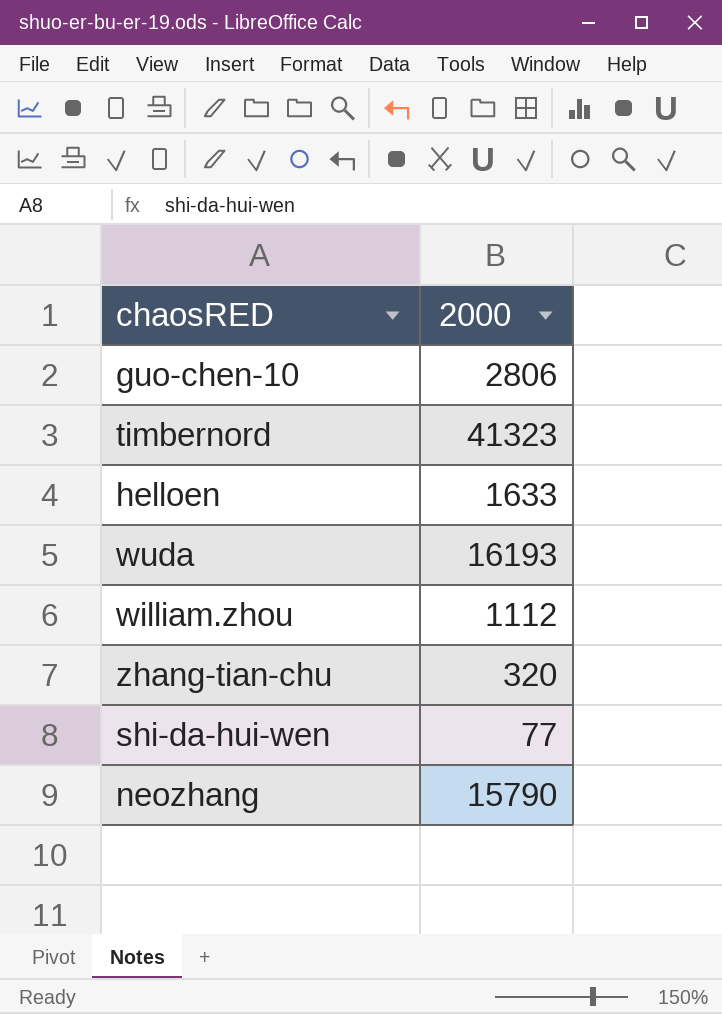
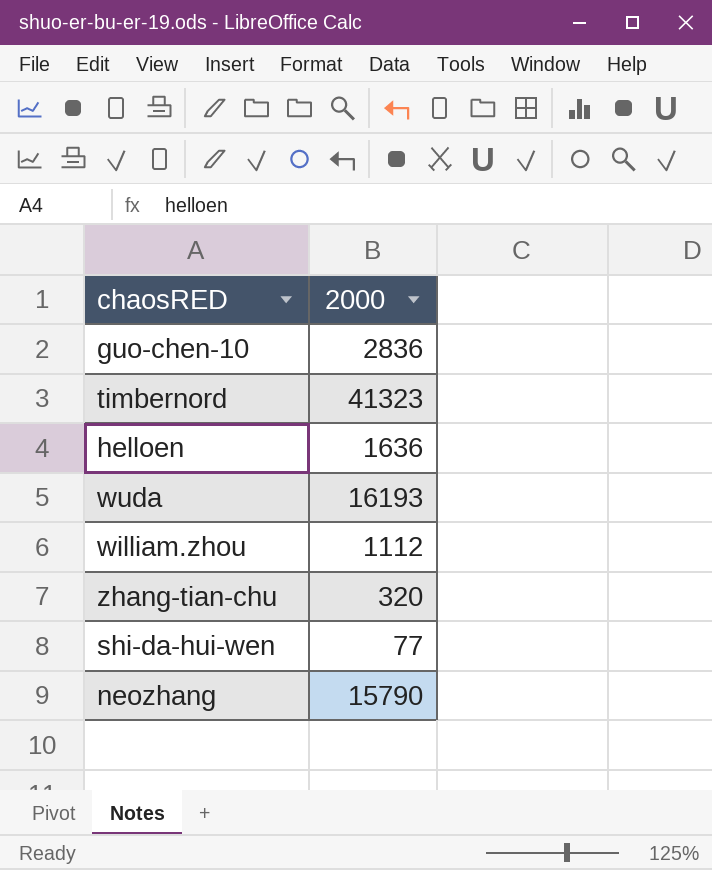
guo-chen-10 | 2000: 2806 -> 2836
helloen | 2000: 1633 -> 1636

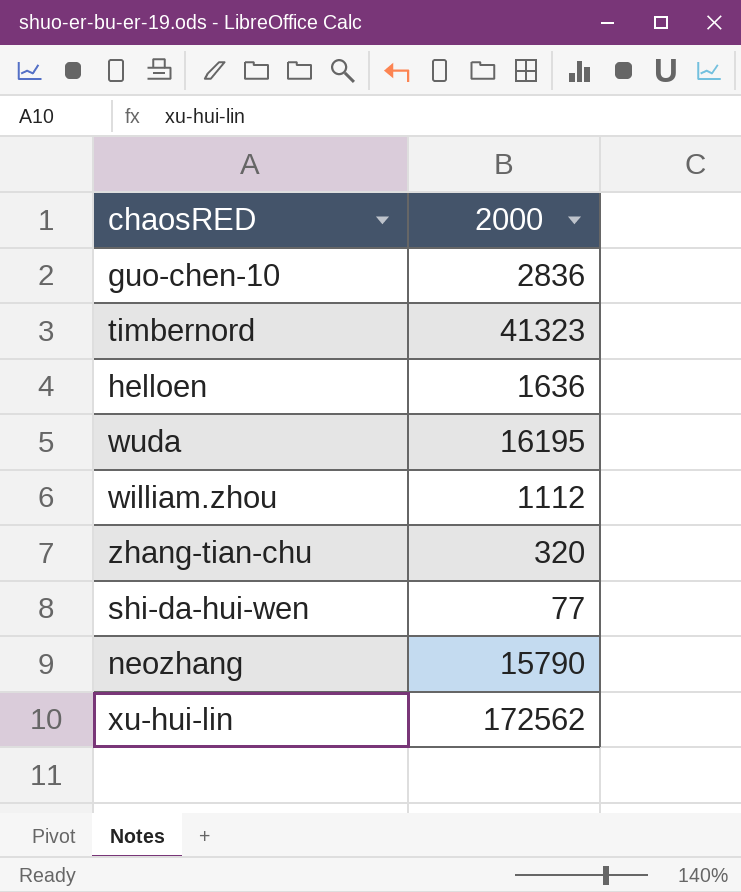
wuda | 2000: 16193 -> 16195
row xu-hui-lin: none -> 172562

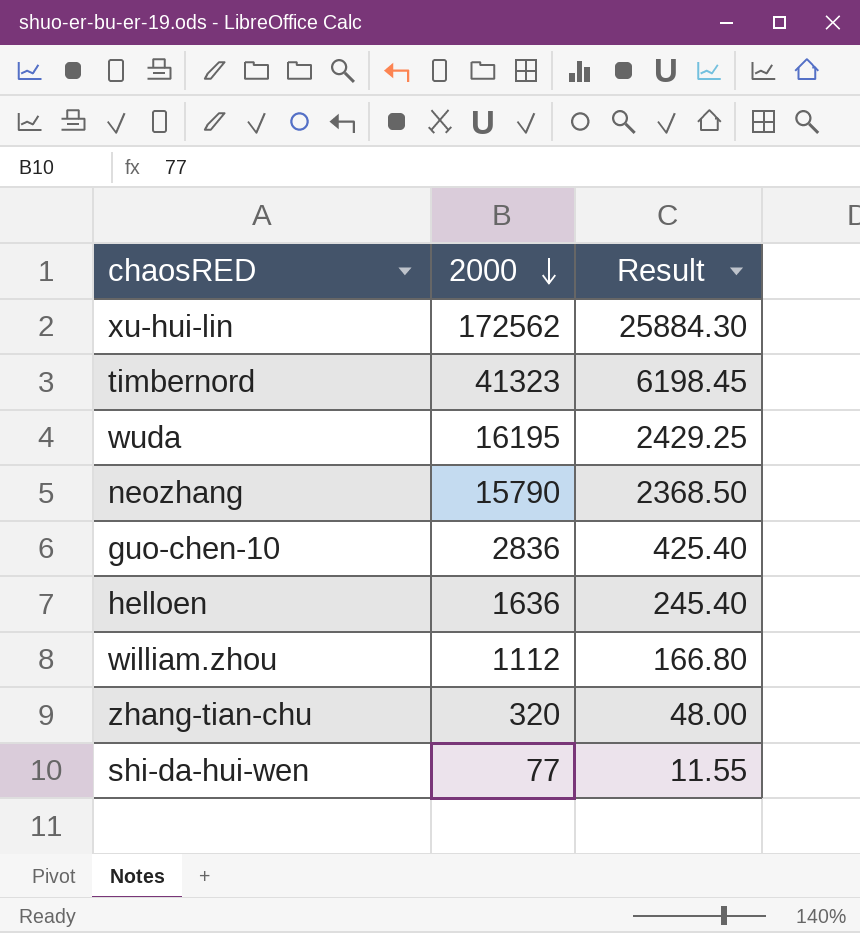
row order: none -> 2000 descending
column Result | formula: none -> [2000] * 0.15

